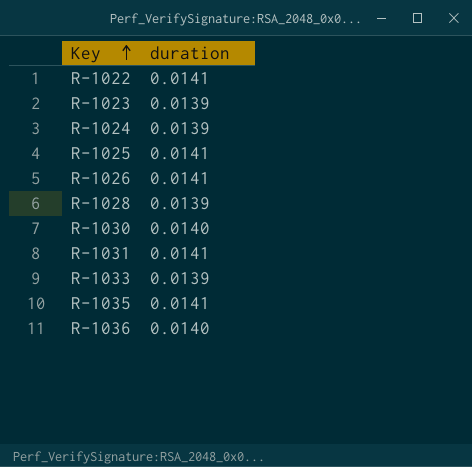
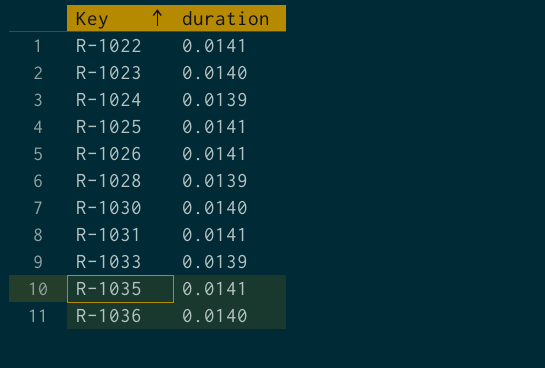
R-1023 | duration: 0.0139 -> 0.0140

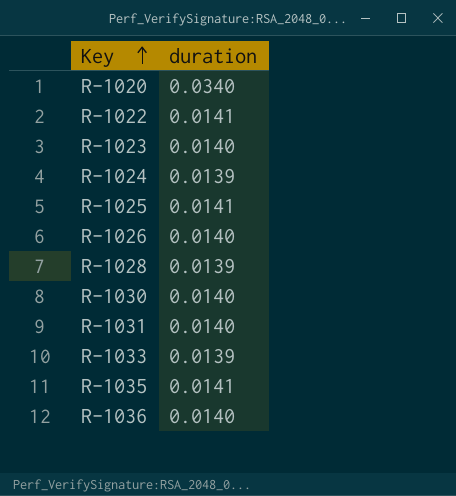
row R-1020: none -> 0.0340
R-1026 | duration: 0.0141 -> 0.0140
R-1031 | duration: 0.0141 -> 0.0140

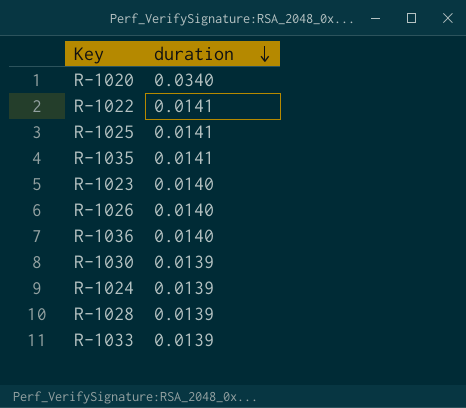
row order: Key ascending -> duration descending
row R-1031: 0.0140 -> none
R-1030 | duration: 0.0140 -> 0.0139

